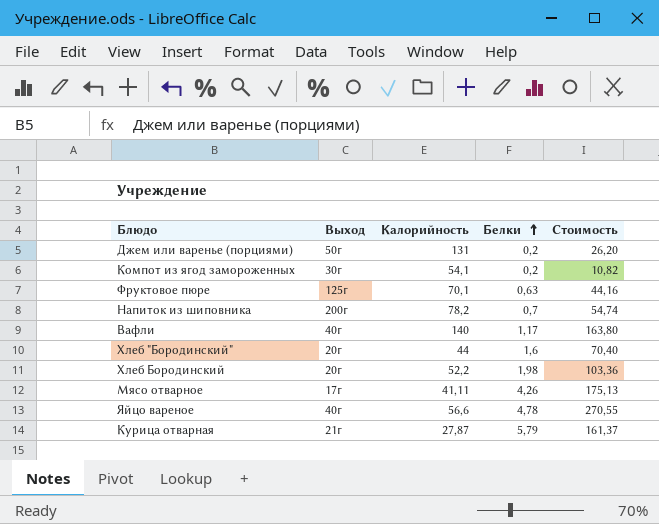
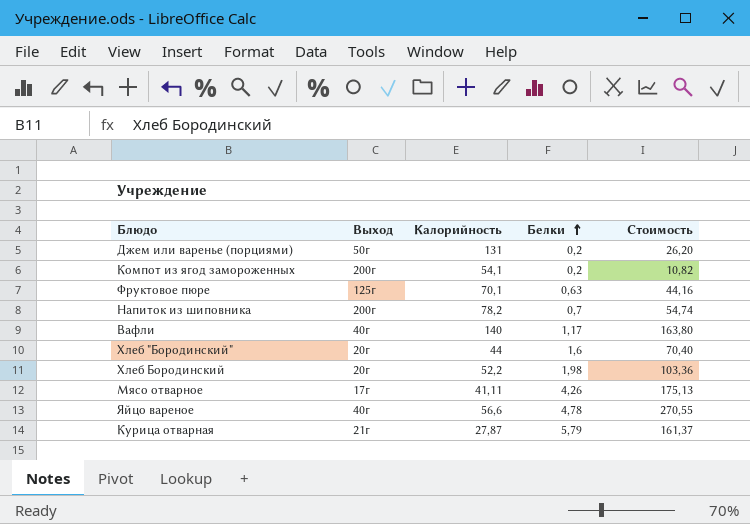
Компот из ягод замороженных | Выход: 30г -> 200г

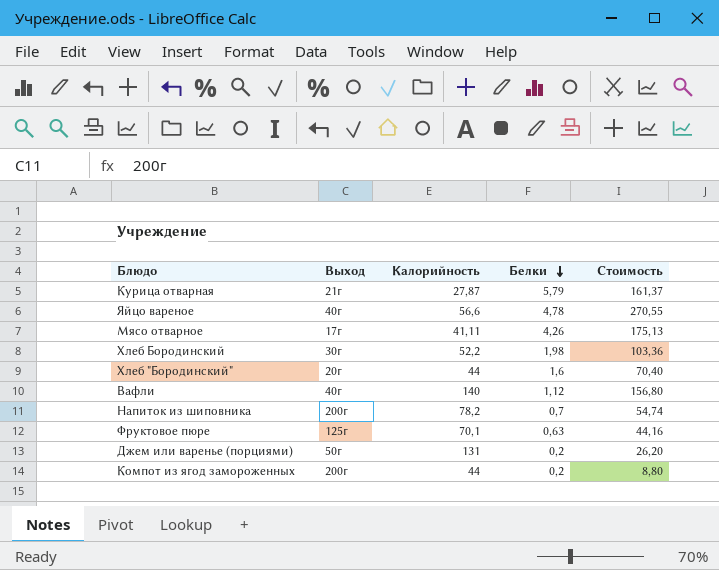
row order: Белки ascending -> Белки descending
Хлеб Бородинский | Выход: 20г -> 30г
Вафли | Белки: 1,17 -> 1,12
Вафли | Стоимость: 163,80 -> 156,80
Компот из ягод замороженных | Калорийность: 54,1 -> 44
Компот из ягод замороженных | Стоимость: 10,82 -> 8,80

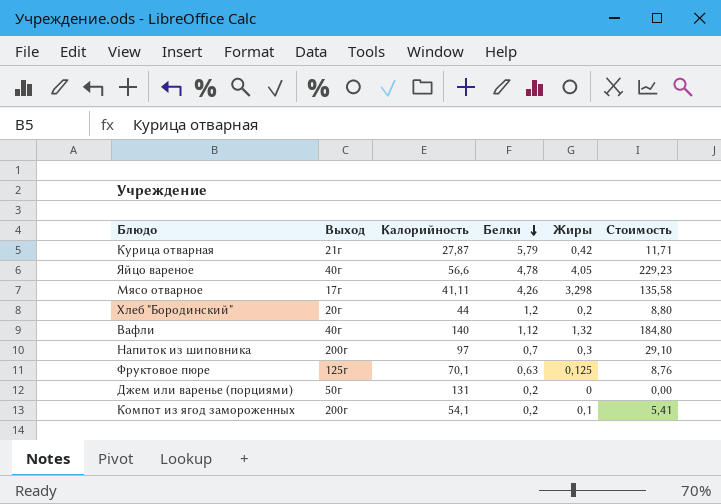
column Жиры | position: none -> 5
column Стоимость | formula: [Калорийность] * [Белки] -> [Калорийность] * [Жиры]
row Хлеб Бородинский: 30г | 52,2 | 1,98 | 103,36 -> none
Хлеб "Бородинский" | Белки: 1,6 -> 1,2
Напиток из шиповника | Калорийность: 78,2 -> 97
Компот из ягод замороженных | Калорийность: 44 -> 54,1

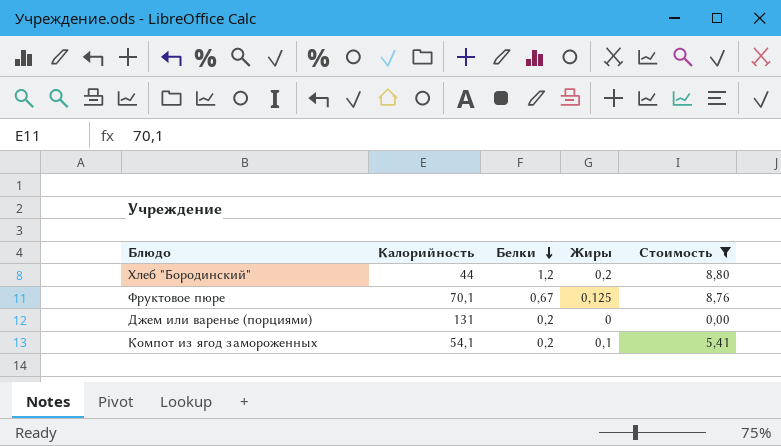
filter: none -> Стоимость <= 8,80
column Выход | position: 2 -> none
Фруктовое пюре | Белки: 0,63 -> 0,67

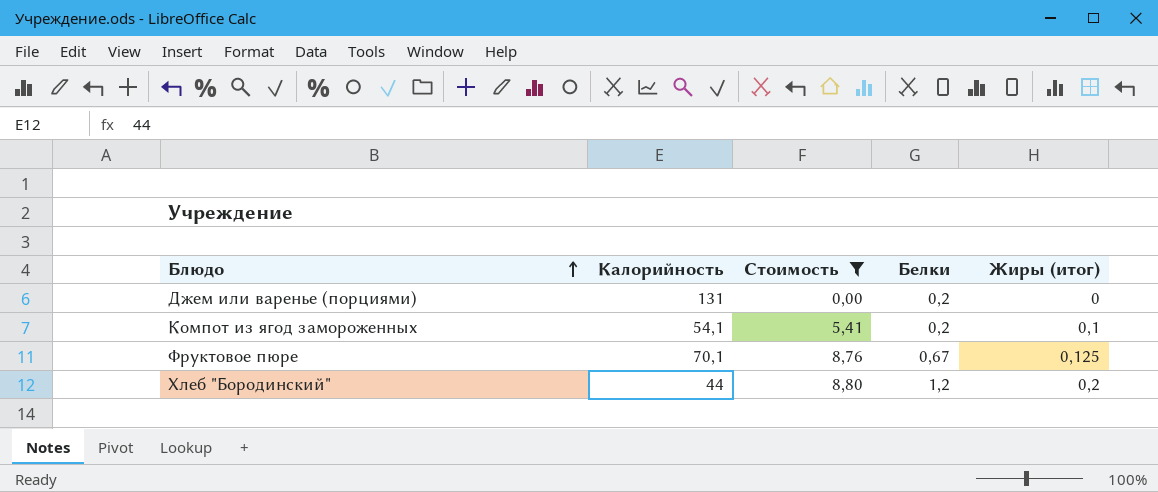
row order: Белки descending -> Блюдо ascending
column Стоимость | position: 5 -> 3
column name: Жиры -> Жиры (итог)

